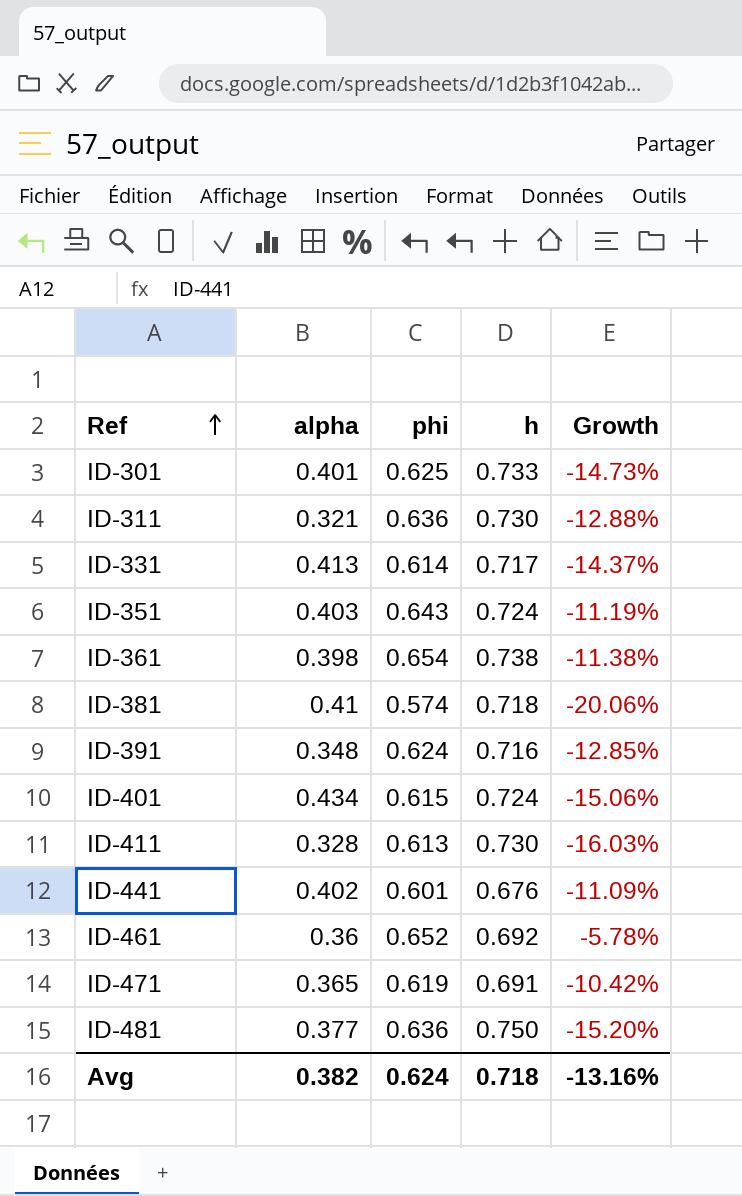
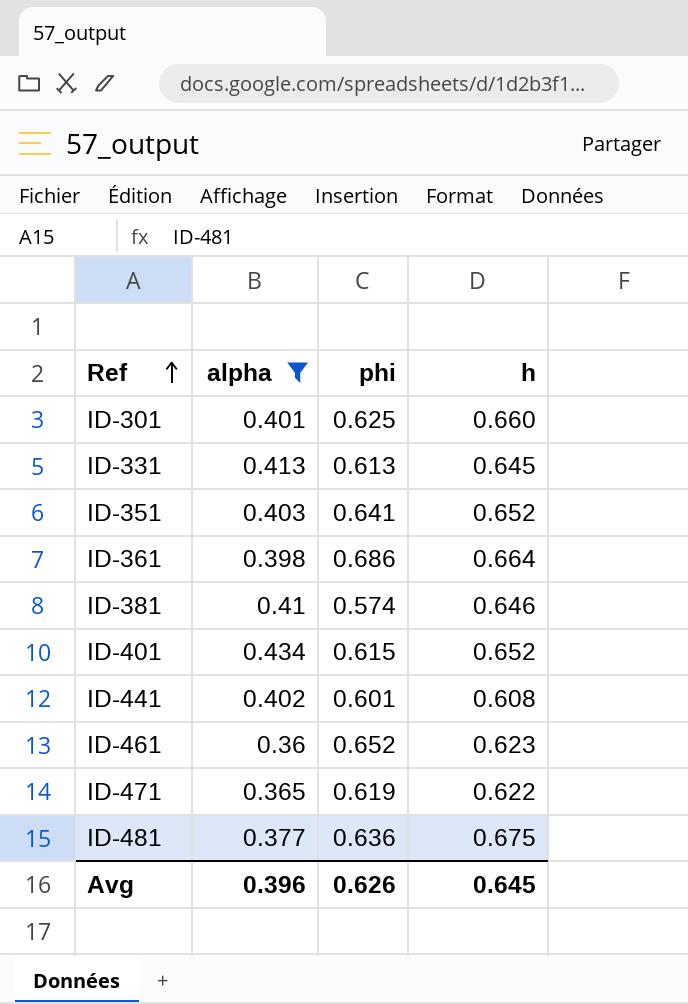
filter: none -> alpha >= 0.36
column Growth | formula: ([phi] - [h]) / [h] -> none
ID-301 | h: 0.733 -> 0.660
ID-331 | phi: 0.614 -> 0.613
ID-331 | h: 0.717 -> 0.645
ID-351 | phi: 0.643 -> 0.641
ID-351 | h: 0.724 -> 0.652
ID-361 | phi: 0.654 -> 0.686
ID-361 | h: 0.738 -> 0.664
ID-381 | h: 0.718 -> 0.646
ID-401 | h: 0.724 -> 0.652
ID-441 | h: 0.676 -> 0.608
ID-461 | h: 0.692 -> 0.623
ID-471 | h: 0.691 -> 0.622
ID-481 | h: 0.750 -> 0.675
Avg | alpha: 0.382 -> 0.396
Avg | phi: 0.624 -> 0.626
Avg | h: 0.718 -> 0.645

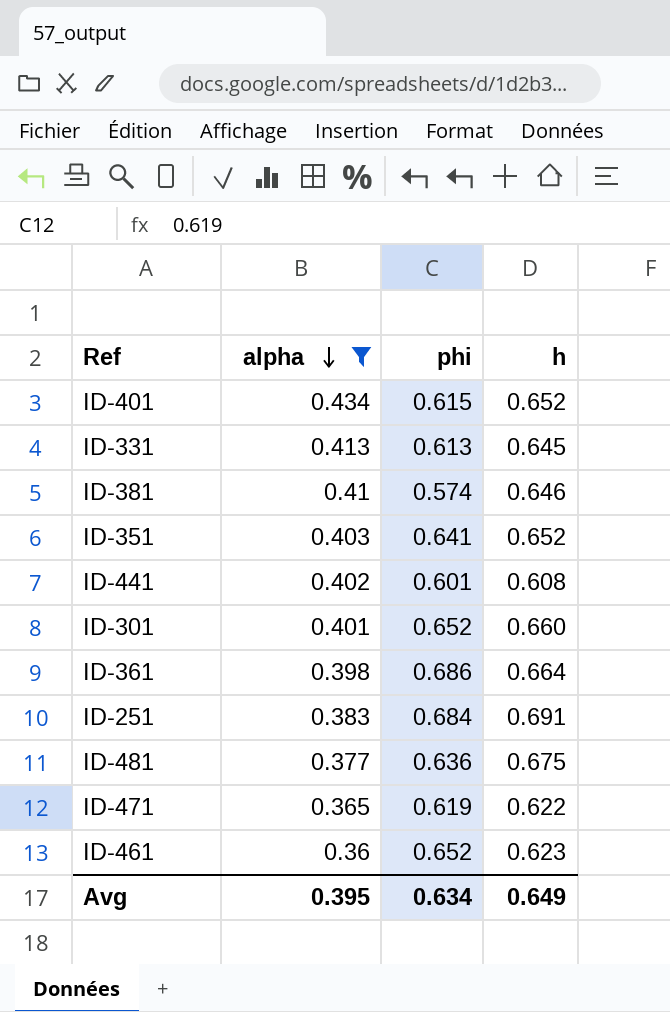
row order: Ref ascending -> alpha descending
ID-301 | phi: 0.625 -> 0.652
row ID-251: none -> 0.383 | 0.684 | 0.691
Avg | alpha: 0.396 -> 0.395
Avg | phi: 0.626 -> 0.634
Avg | h: 0.645 -> 0.649

